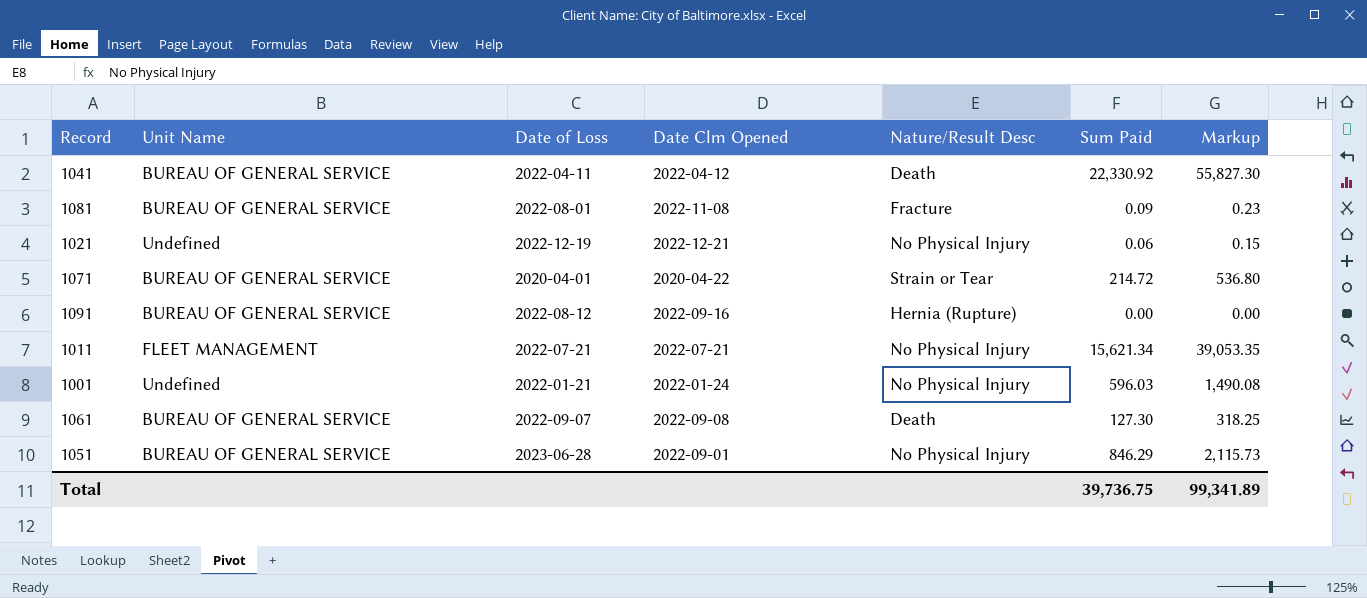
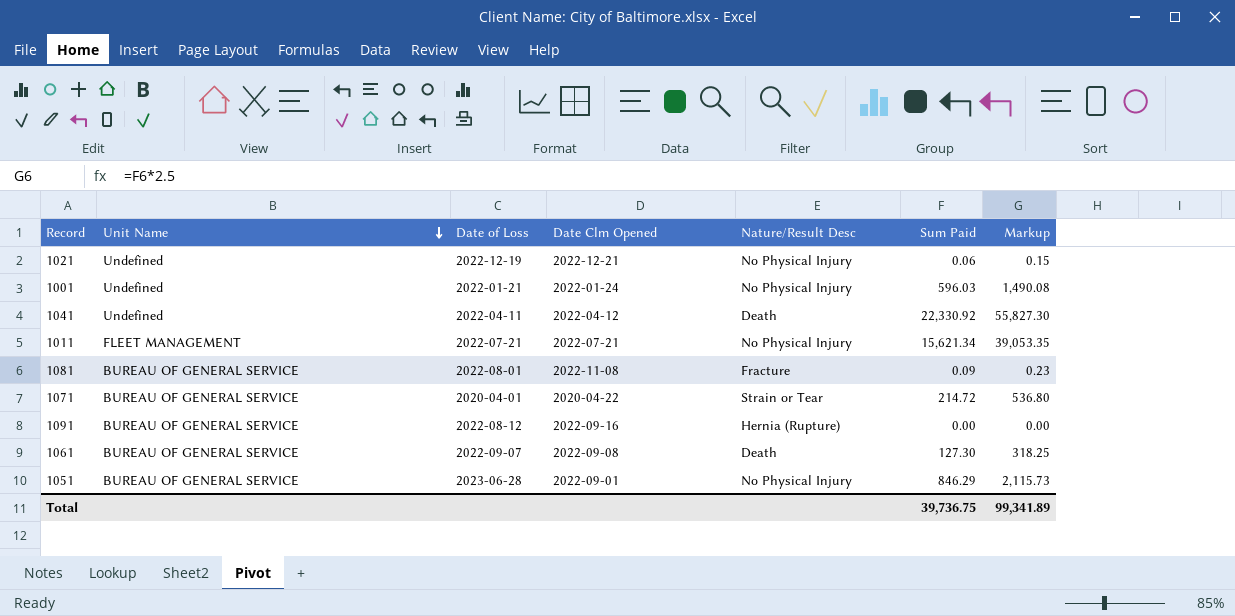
row order: none -> Unit Name descending
1041 | Unit Name: BUREAU OF GENERAL SERVICE -> Undefined

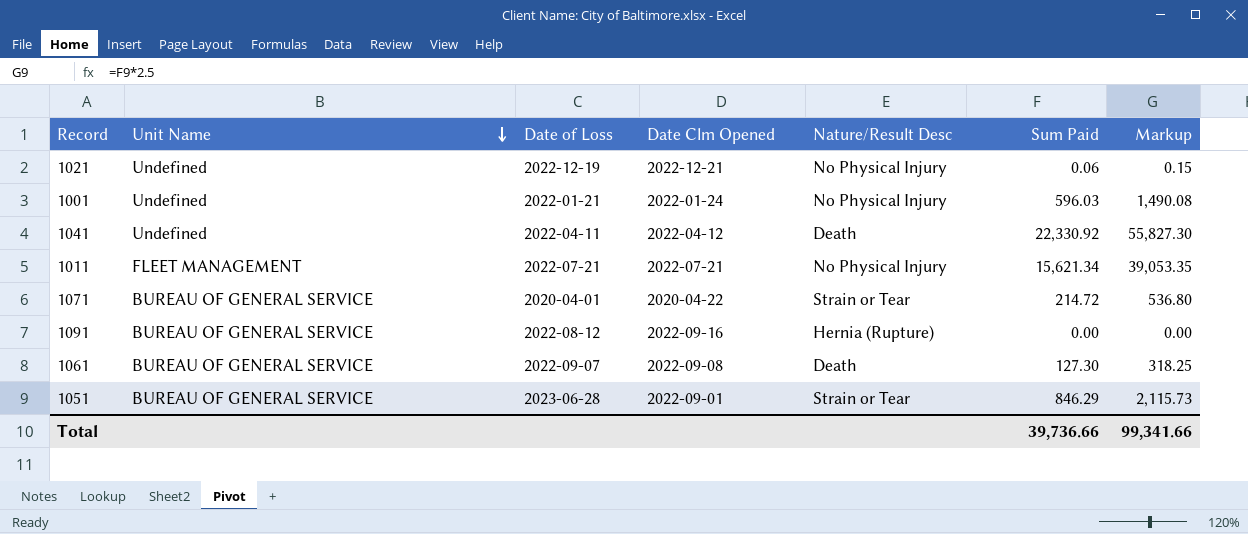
row 1081: BUREAU OF GENERAL SERVICE | 2022-08-01 | 2022-11-08 | Fracture | 0.09 | 0.23 -> none
1051 | Nature/Result Desc: No Physical Injury -> Strain or Tear
Total | Sum Paid: 39,736.75 -> 39,736.66
Total | Markup: 99,341.89 -> 99,341.66

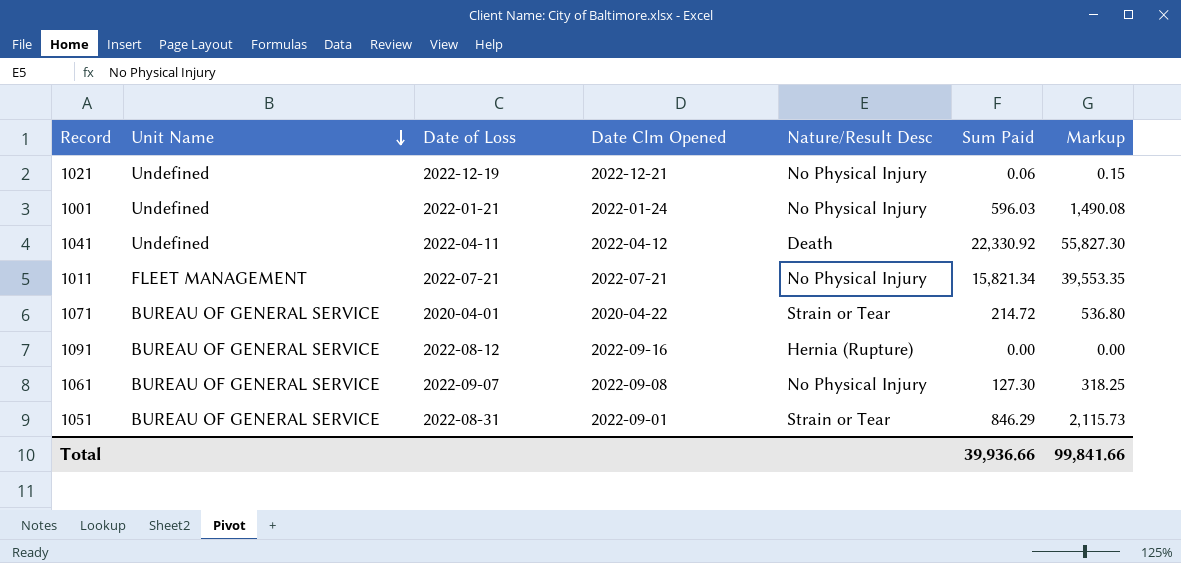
1011 | Sum Paid: 15,621.34 -> 15,821.34
1011 | Markup: 39,053.35 -> 39,553.35
1061 | Nature/Result Desc: Death -> No Physical Injury
1051 | Date of Loss: 2023-06-28 -> 2022-08-31
Total | Sum Paid: 39,736.66 -> 39,936.66
Total | Markup: 99,341.66 -> 99,841.66

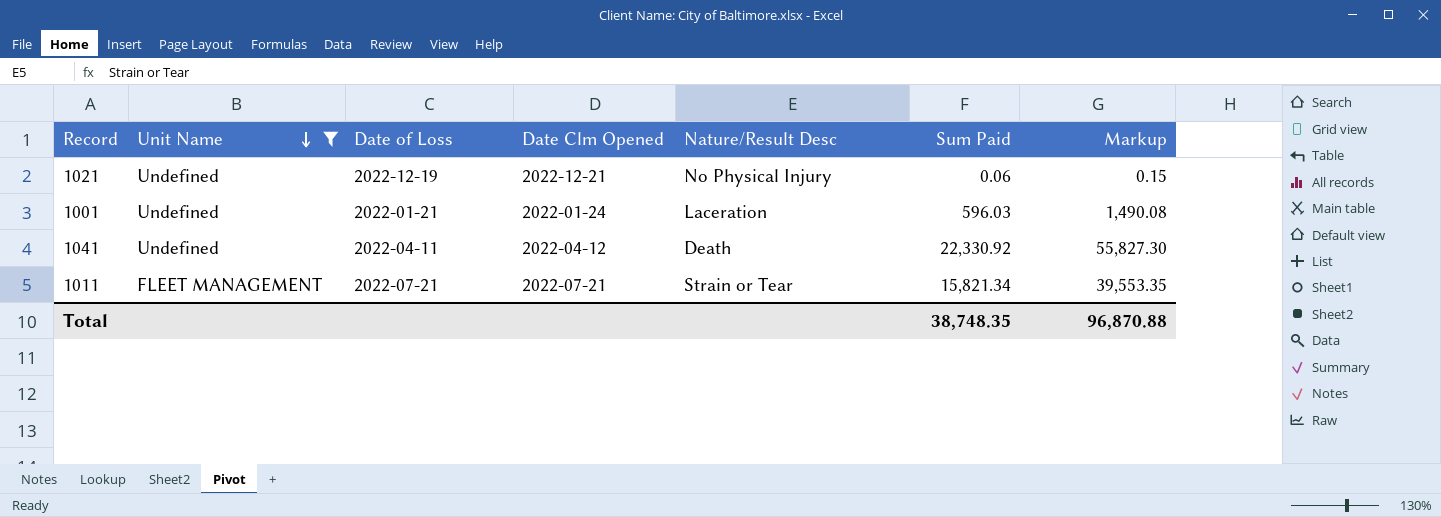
filter: none -> Unit Name != BUREAU OF GENERAL SERVICE
1001 | Nature/Result Desc: No Physical Injury -> Laceration
1011 | Nature/Result Desc: No Physical Injury -> Strain or Tear
Total | Sum Paid: 39,936.66 -> 38,748.35
Total | Markup: 99,841.66 -> 96,870.88

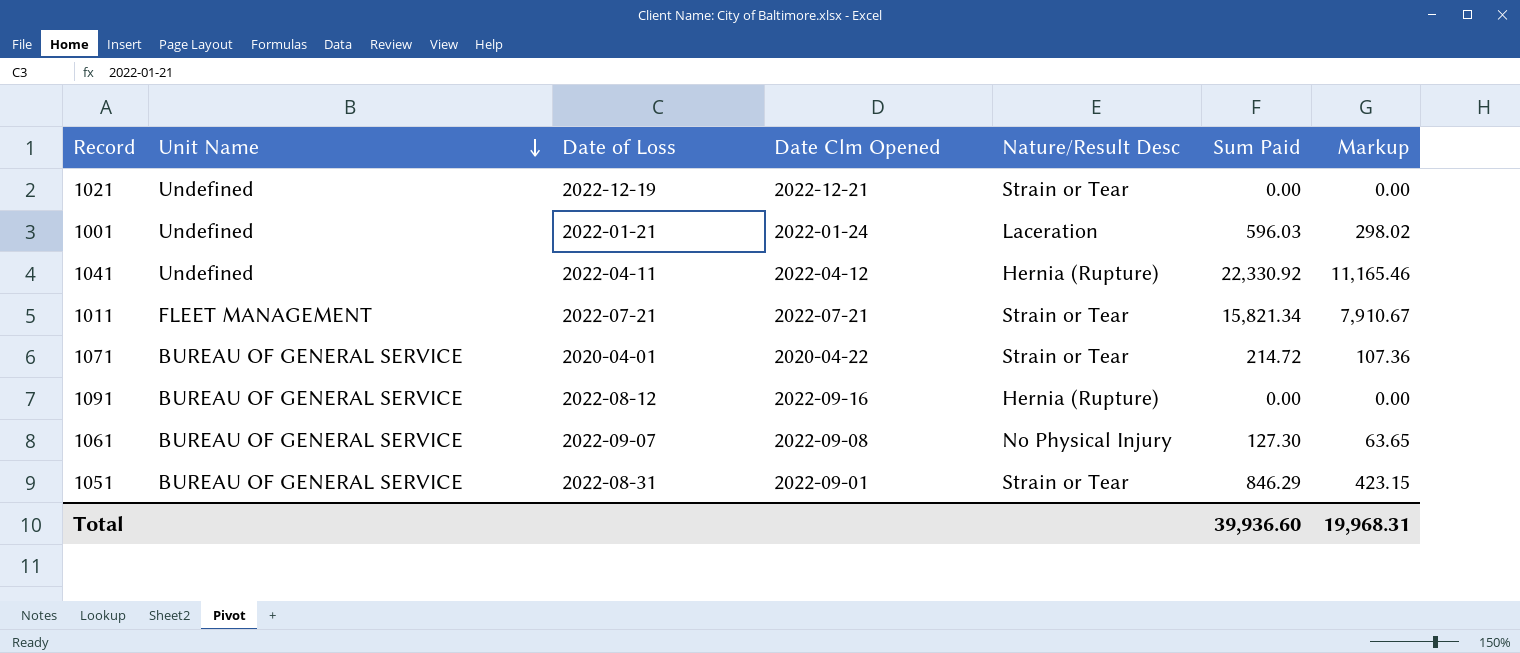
filter: Unit Name != BUREAU OF GENERAL SERVICE -> none
column Markup | formula: [Sum Paid] * 2.5 -> [Sum Paid] * 0.5
1021 | Nature/Result Desc: No Physical Injury -> Strain or Tear
1021 | Sum Paid: 0.06 -> 0.00
1041 | Nature/Result Desc: Death -> Hernia (Rupture)
Total | Sum Paid: 38,748.35 -> 39,936.60
Total | Markup: 96,870.88 -> 19,968.31

